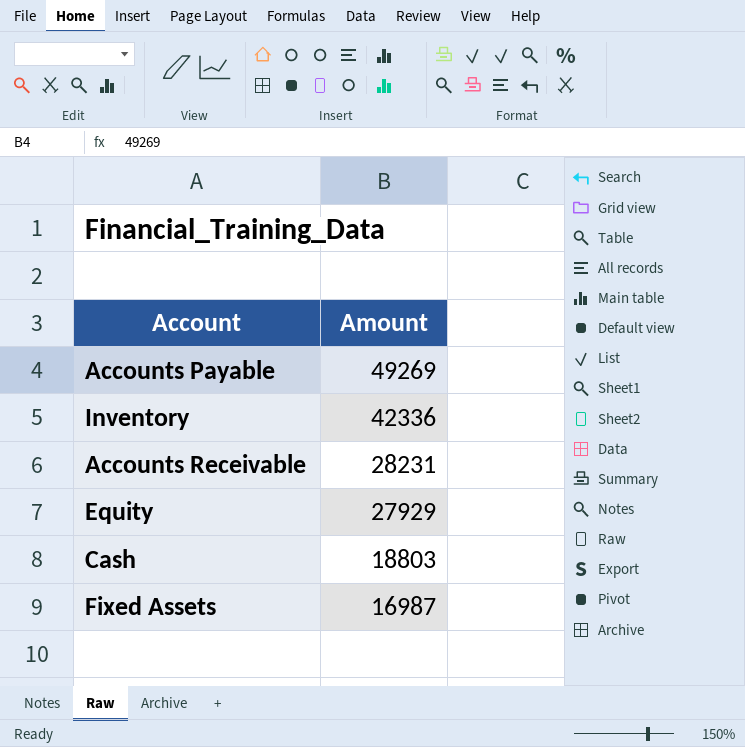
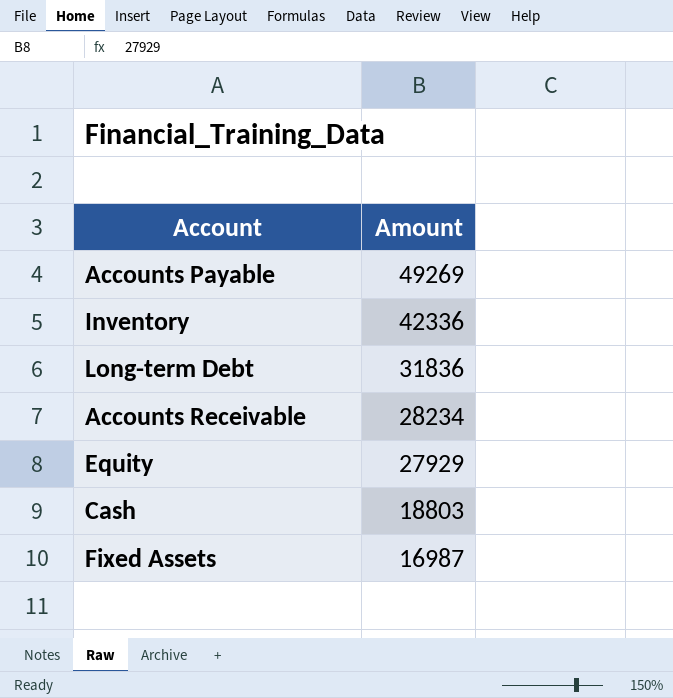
row Long-term Debt: none -> 31836
Accounts Receivable | Amount: 28231 -> 28234

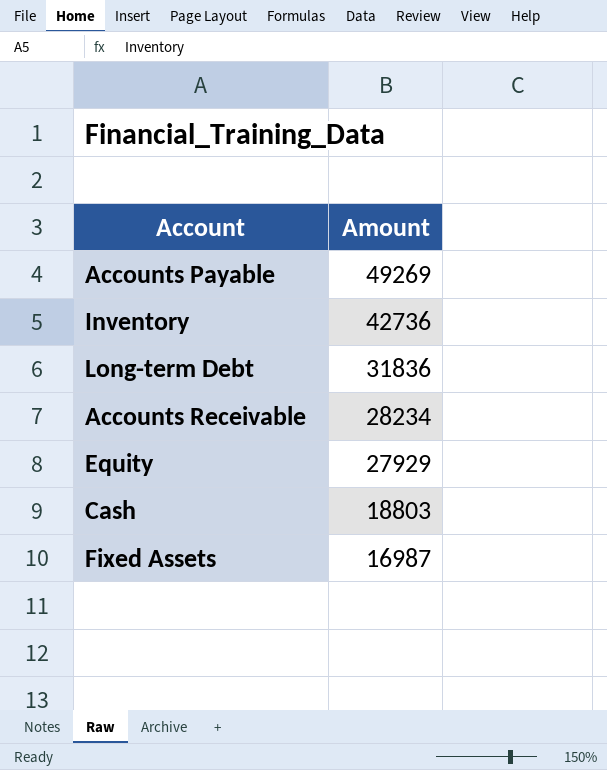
Inventory | Amount: 42336 -> 42736

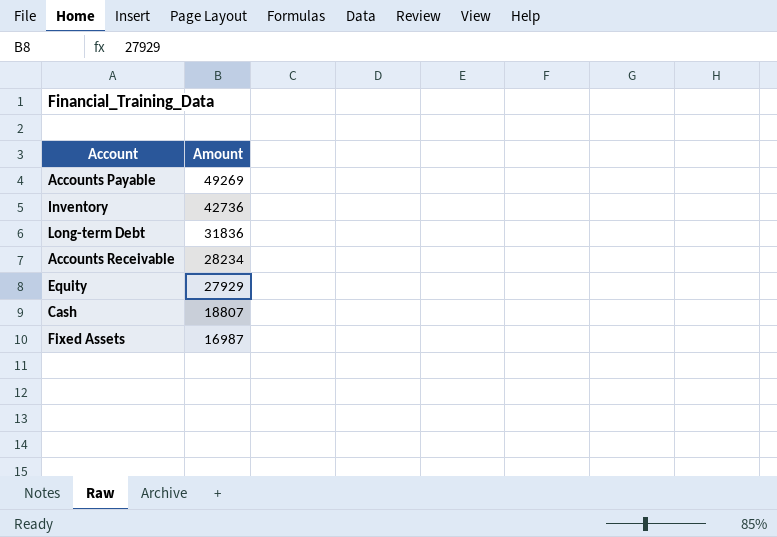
Cash | Amount: 18803 -> 18807

